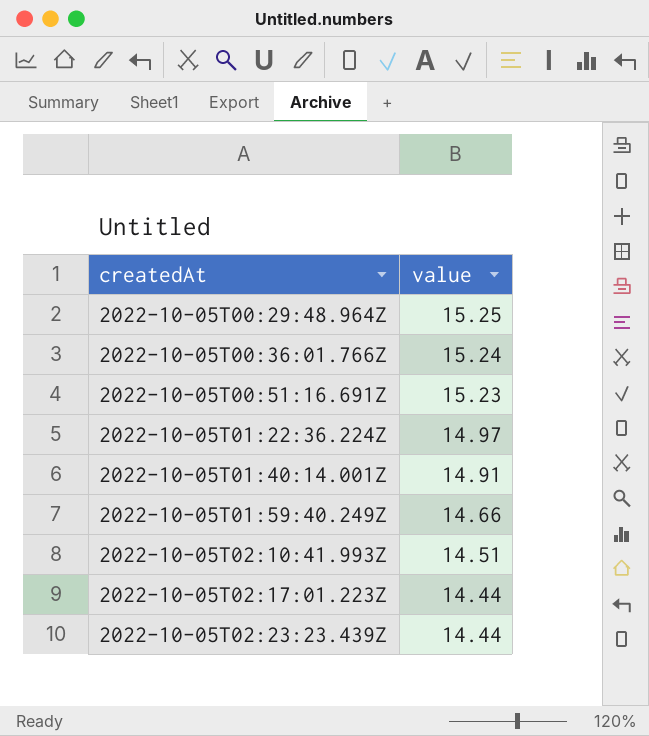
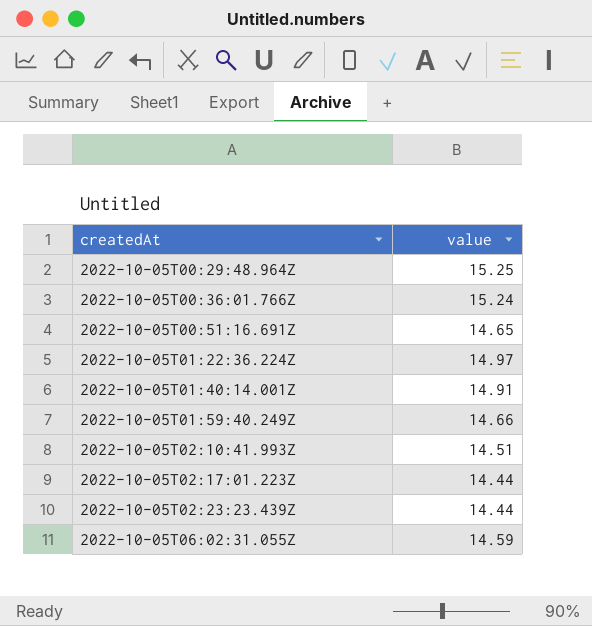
2022-10-05T00:51:16.691Z | value: 15.23 -> 14.65
row 2022-10-05T06:02:31.055Z: none -> 14.59

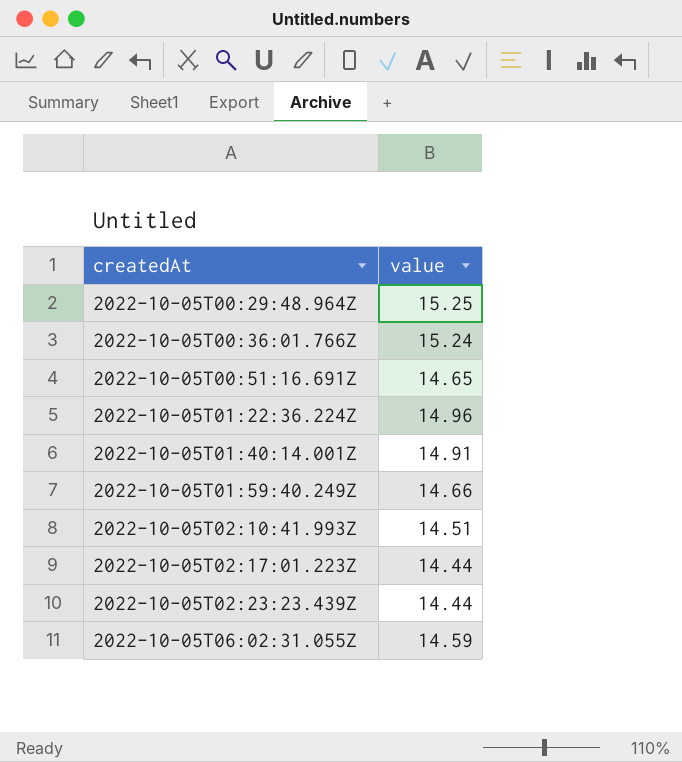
2022-10-05T01:22:36.224Z | value: 14.97 -> 14.96

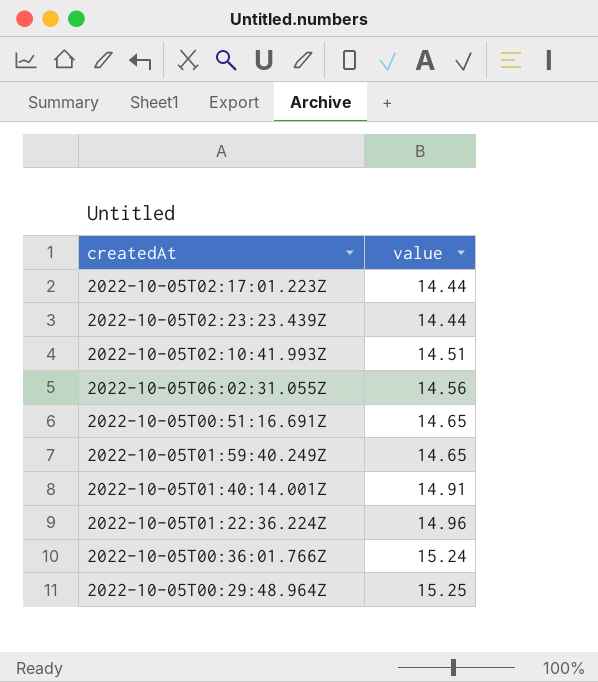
row order: createdAt ascending -> value ascending
2022-10-05T06:02:31.055Z | value: 14.59 -> 14.56
2022-10-05T01:59:40.249Z | value: 14.66 -> 14.65

